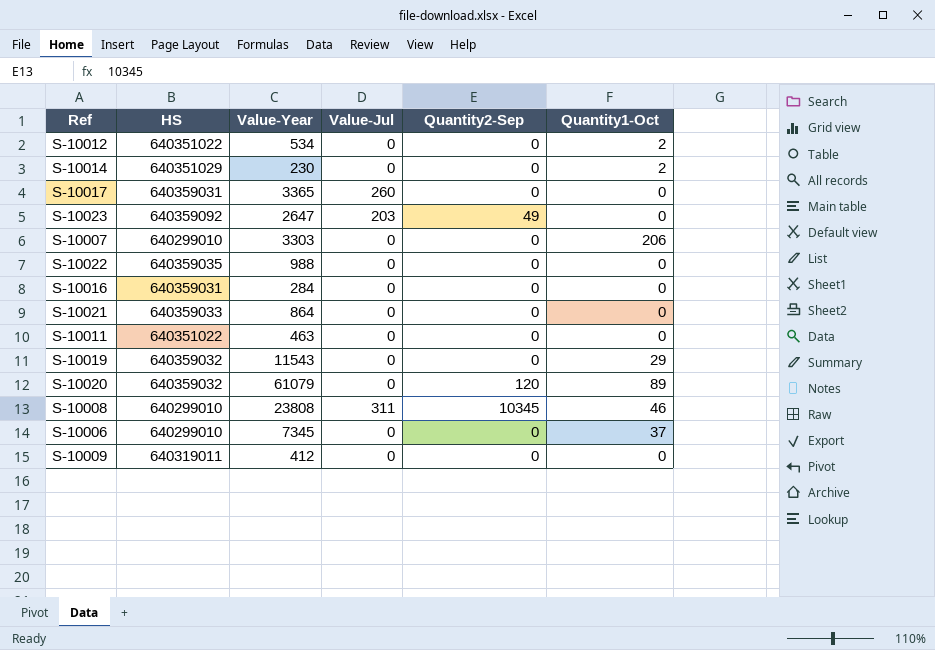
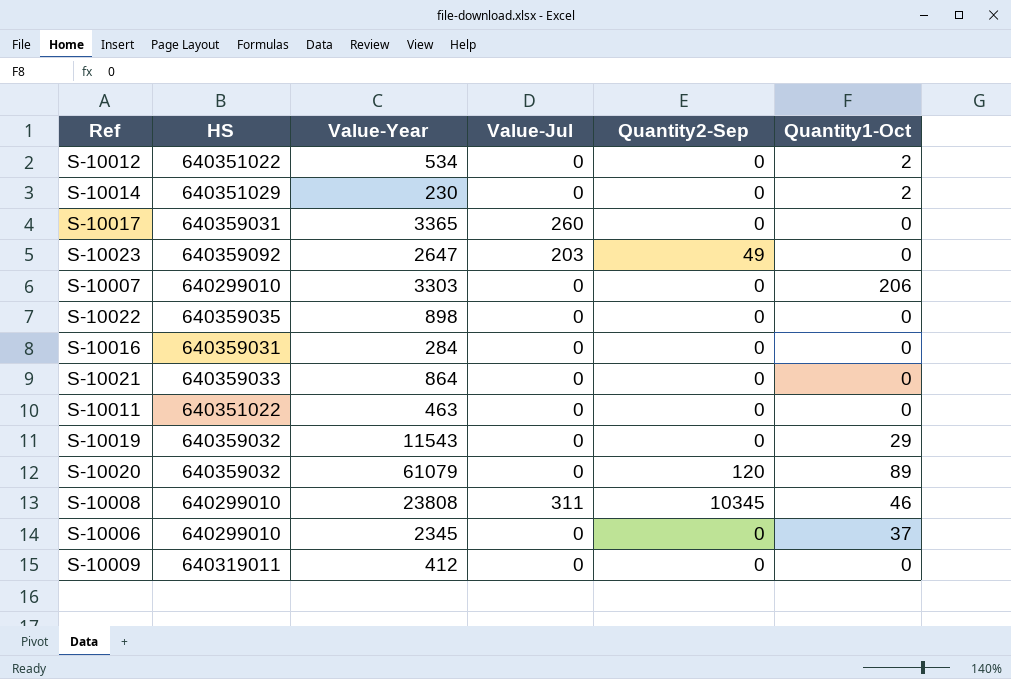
S-10022 | Value-Year: 988 -> 898
S-10006 | Value-Year: 7345 -> 2345

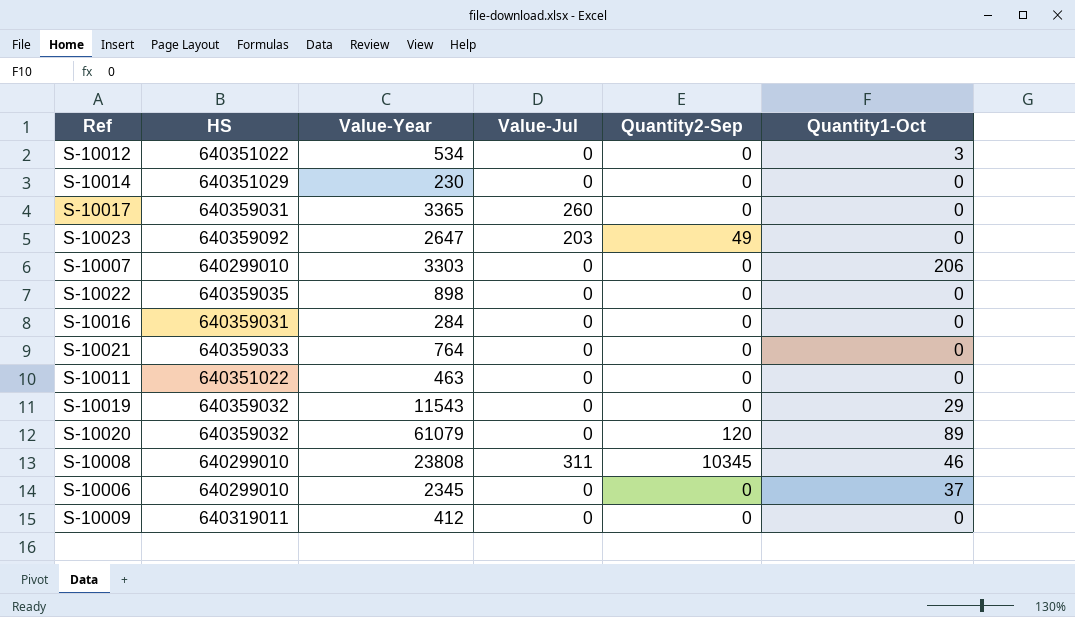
S-10012 | Quantity1-Oct: 2 -> 3
S-10014 | Quantity1-Oct: 2 -> 0
S-10021 | Value-Year: 864 -> 764

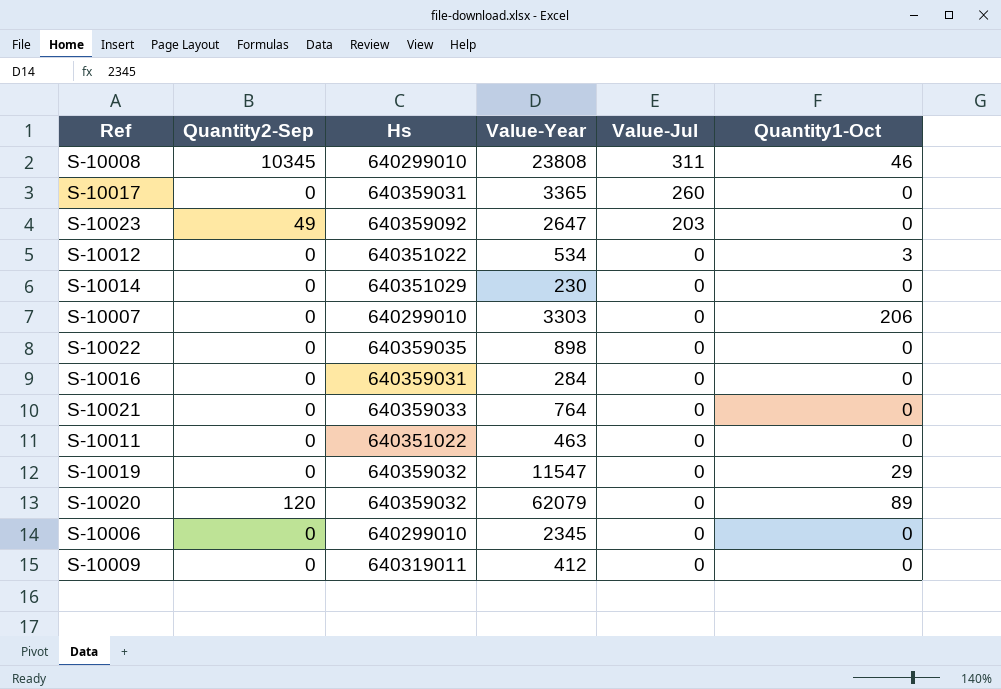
row order: none -> Value-Jul descending
column Quantity2-Sep | position: 5 -> 2
column name: HS -> Hs
S-10019 | Value-Year: 11543 -> 11547
S-10020 | Value-Year: 61079 -> 62079
S-10006 | Quantity1-Oct: 37 -> 0

